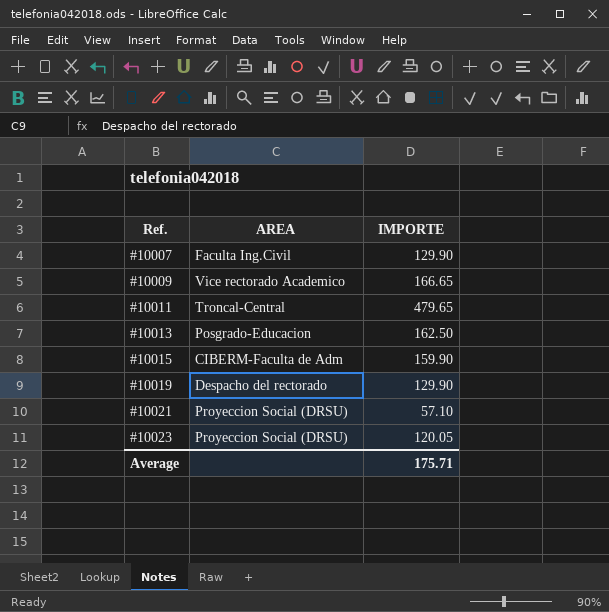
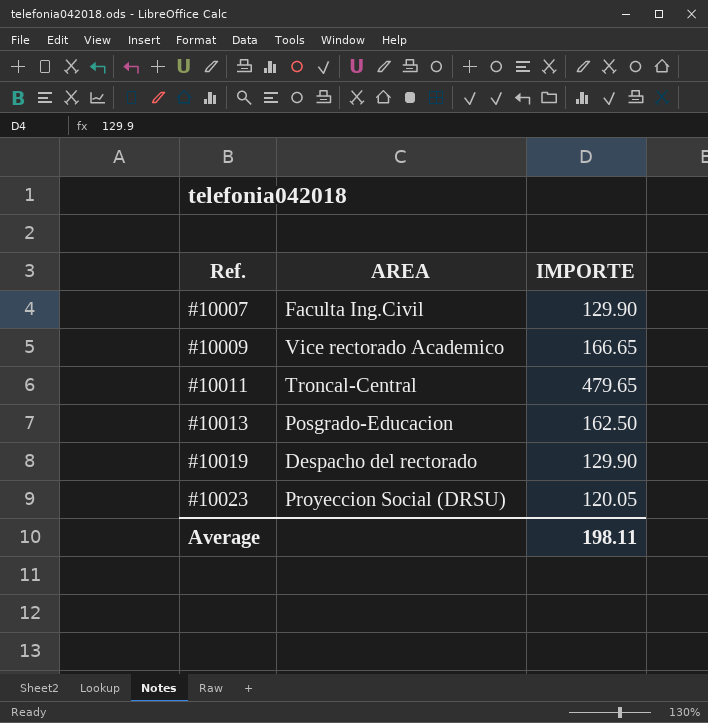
row #10015: CIBERM-Faculta de Adm | 159.90 -> none
row #10021: Proyeccion Social (DRSU) | 57.10 -> none
Average | IMPORTE: 175.71 -> 198.11

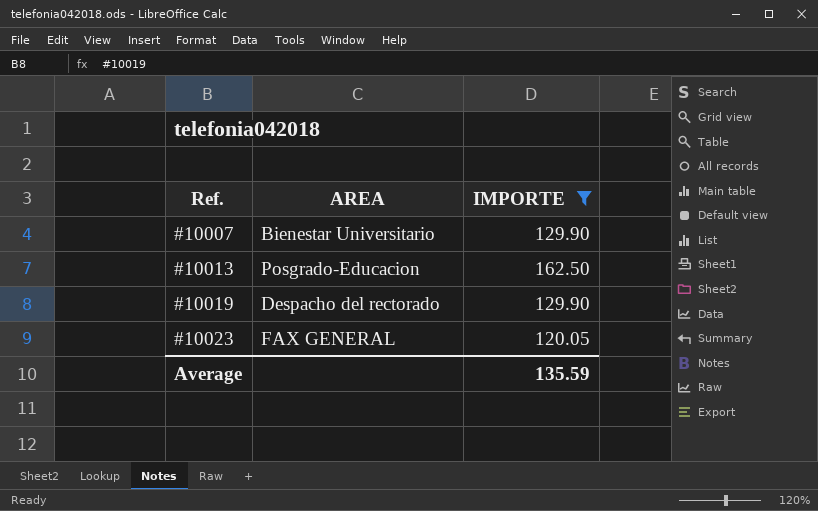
filter: none -> IMPORTE <= 162.50
#10007 | AREA: Faculta Ing.Civil -> Bienestar Universitario
#10023 | AREA: Proyeccion Social (DRSU) -> FAX GENERAL
Average | IMPORTE: 198.11 -> 135.59

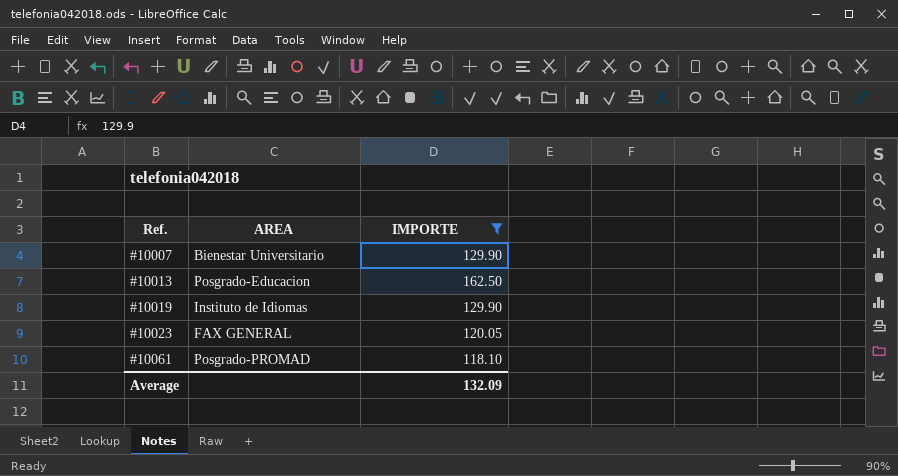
#10019 | AREA: Despacho del rectorado -> Instituto de Idiomas
row #10061: none -> Posgrado-PROMAD | 118.10
Average | IMPORTE: 135.59 -> 132.09

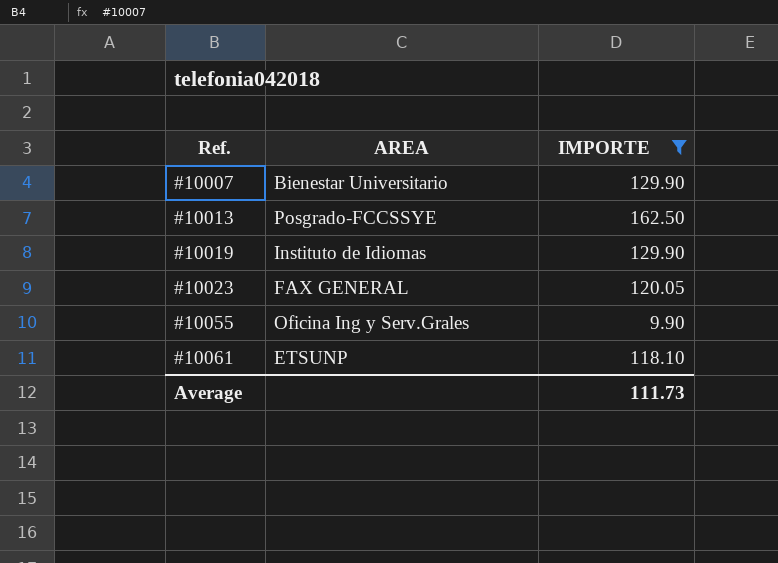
#10013 | AREA: Posgrado-Educacion -> Posgrado-FCCSSYE
row #10055: none -> Oficina Ing y Serv.Grales | 9.90
#10061 | AREA: Posgrado-PROMAD -> ETSUNP
Average | IMPORTE: 132.09 -> 111.73

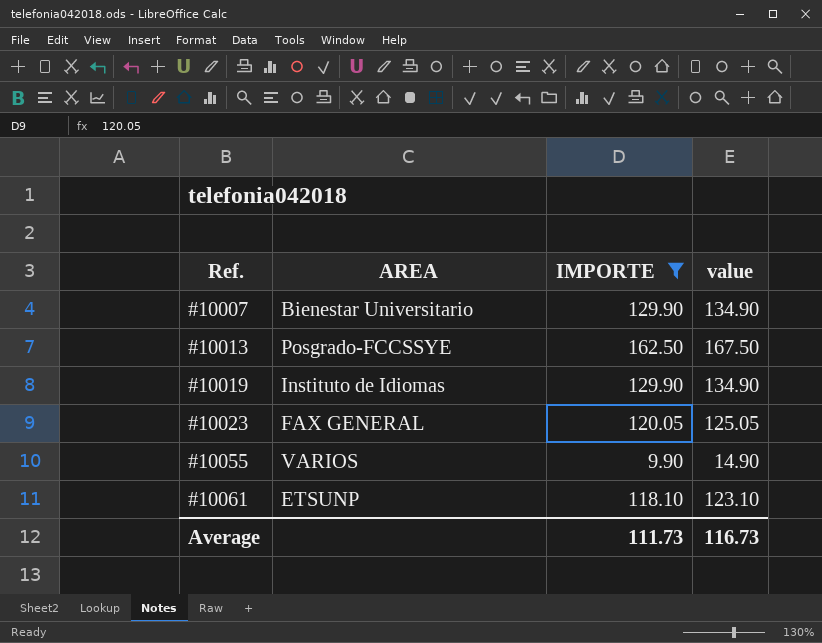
column value | formula: none -> [IMPORTE] + 5
#10055 | AREA: Oficina Ing y Serv.Grales -> VARIOS

